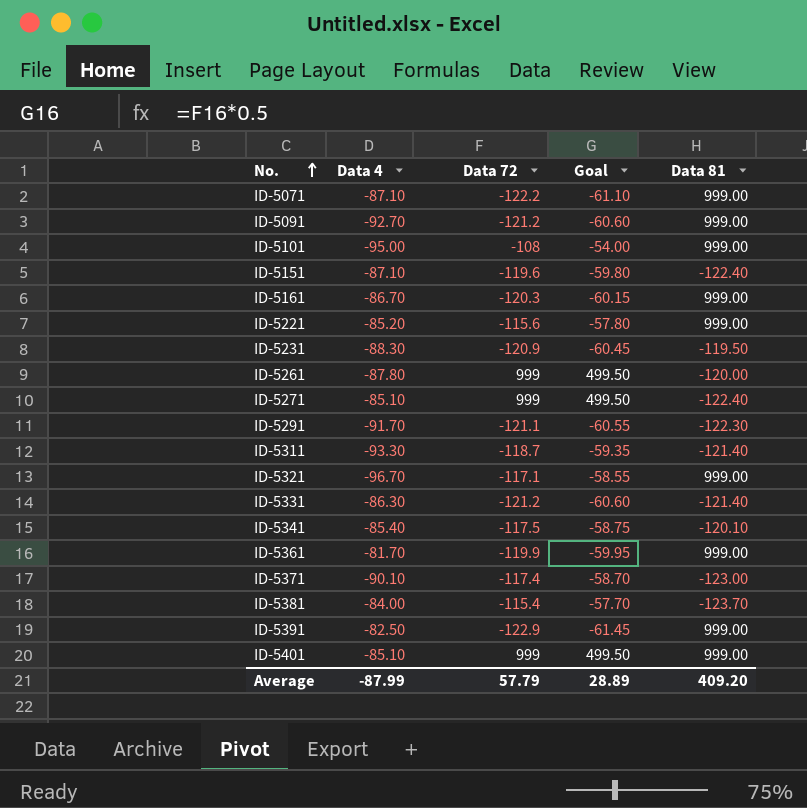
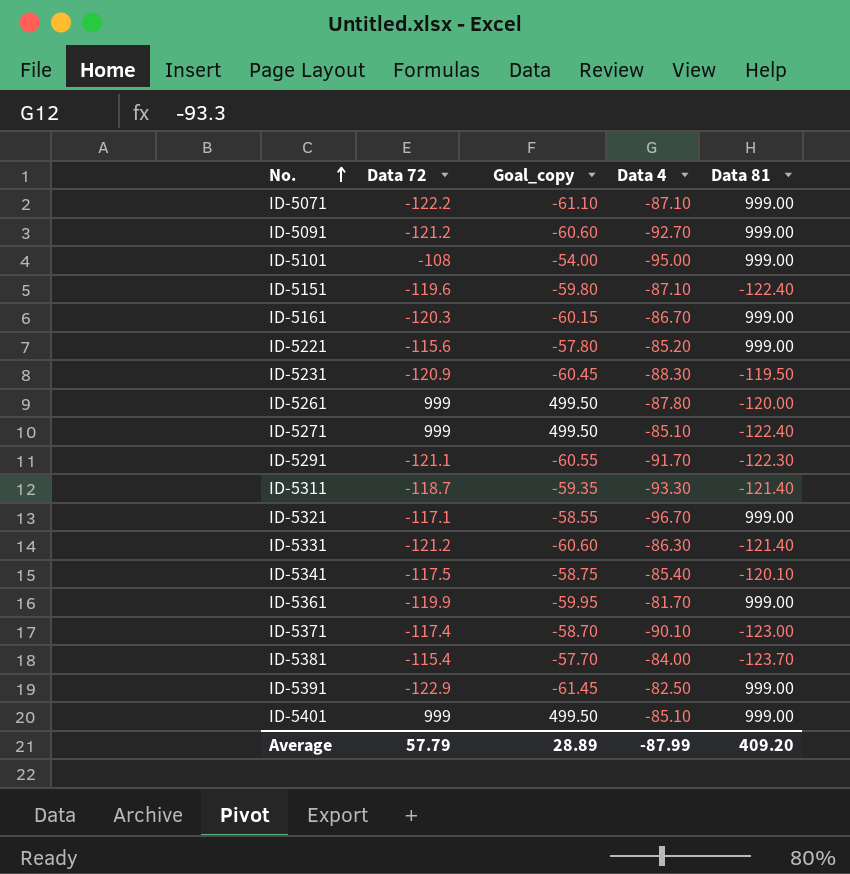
column name: Goal -> Goal_copy
column Data 4 | position: 2 -> 4

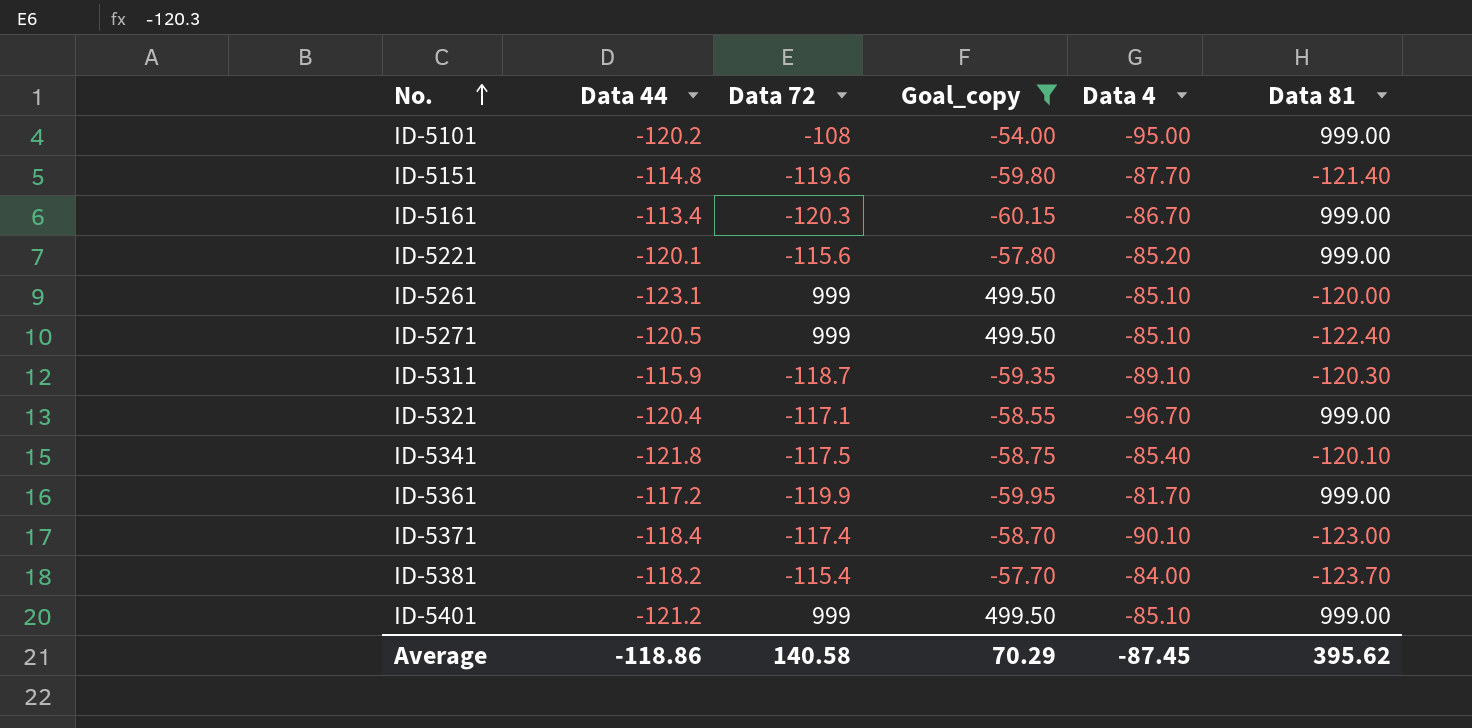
filter: none -> Goal_copy >= -60.15
column Data 44 | position: none -> 2
ID-5151 | Data 4: -87.10 -> -87.70
ID-5151 | Data 81: -122.40 -> -121.40
ID-5261 | Data 4: -87.80 -> -85.10
ID-5311 | Data 4: -93.30 -> -89.10
ID-5311 | Data 81: -121.40 -> -120.30
Average | Data 72: 57.79 -> 140.58
Average | Goal_copy: 28.89 -> 70.29
Average | Data 4: -87.99 -> -87.45
Average | Data 81: 409.20 -> 395.62

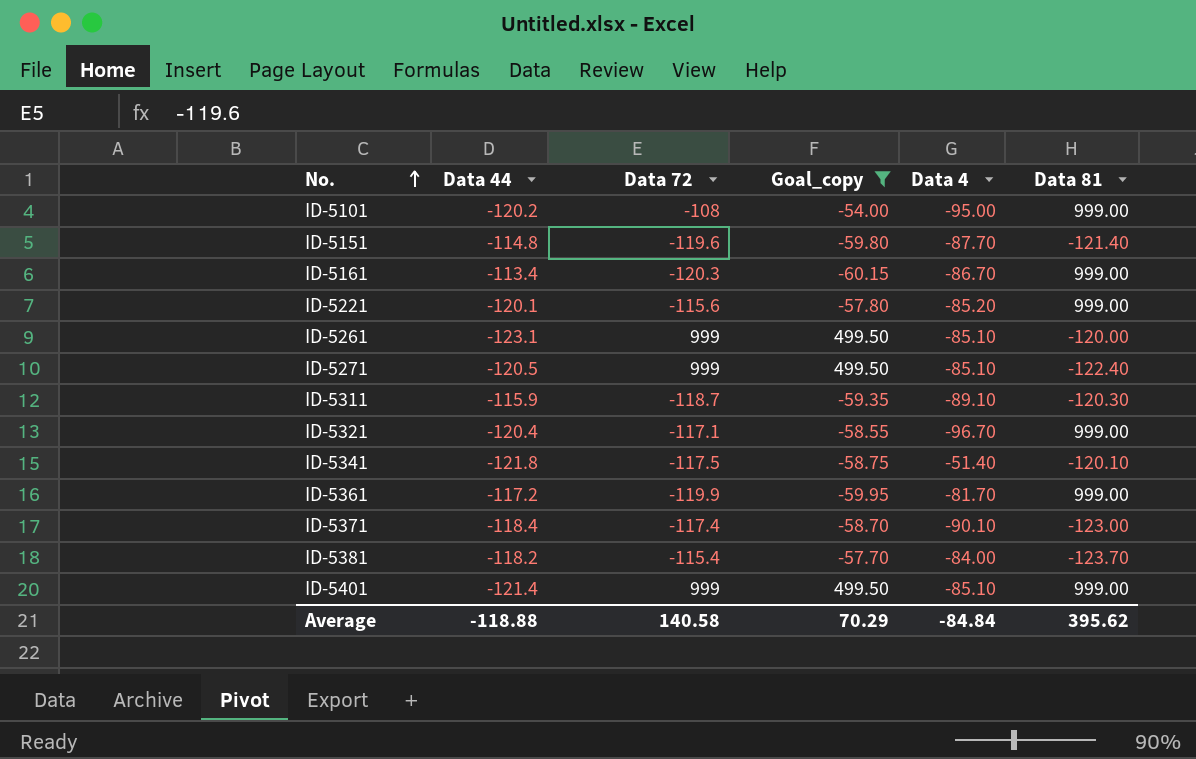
ID-5341 | Data 4: -85.40 -> -51.40
ID-5401 | Data 44: -121.2 -> -121.4
Average | Data 44: -118.86 -> -118.88
Average | Data 4: -87.45 -> -84.84

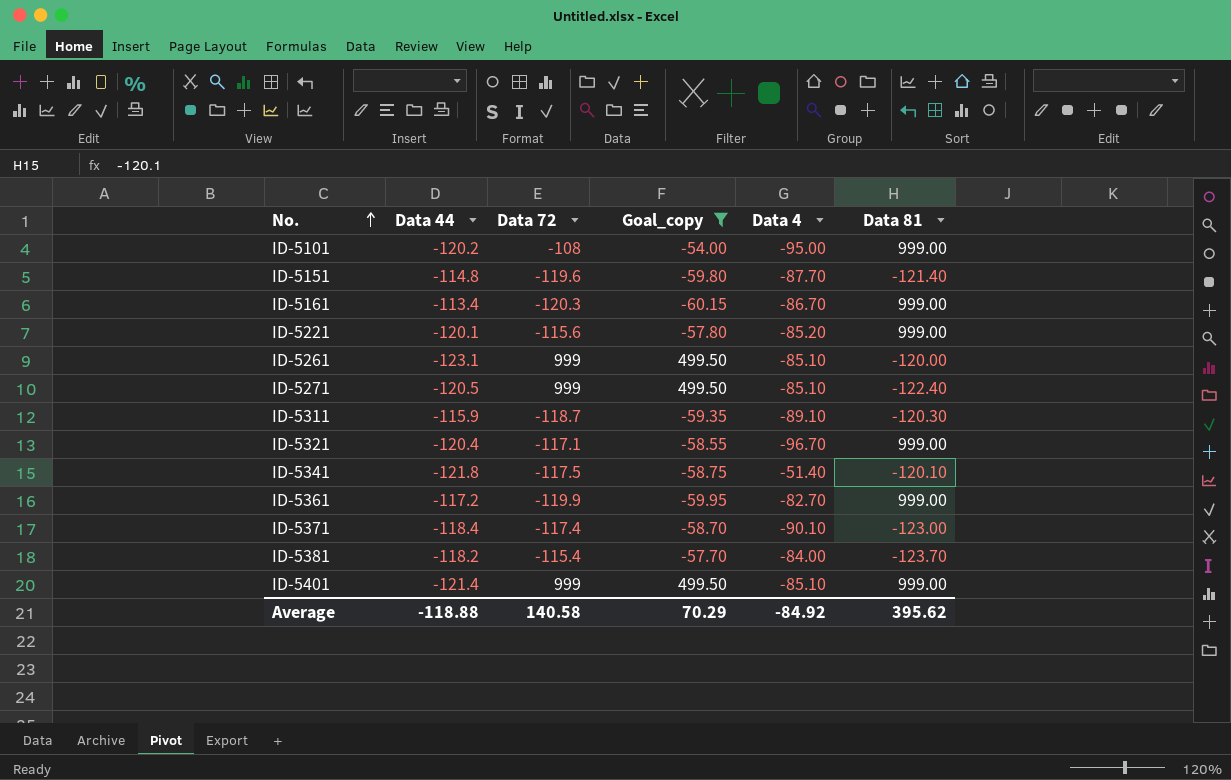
ID-5361 | Data 4: -81.70 -> -82.70
Average | Data 4: -84.84 -> -84.92

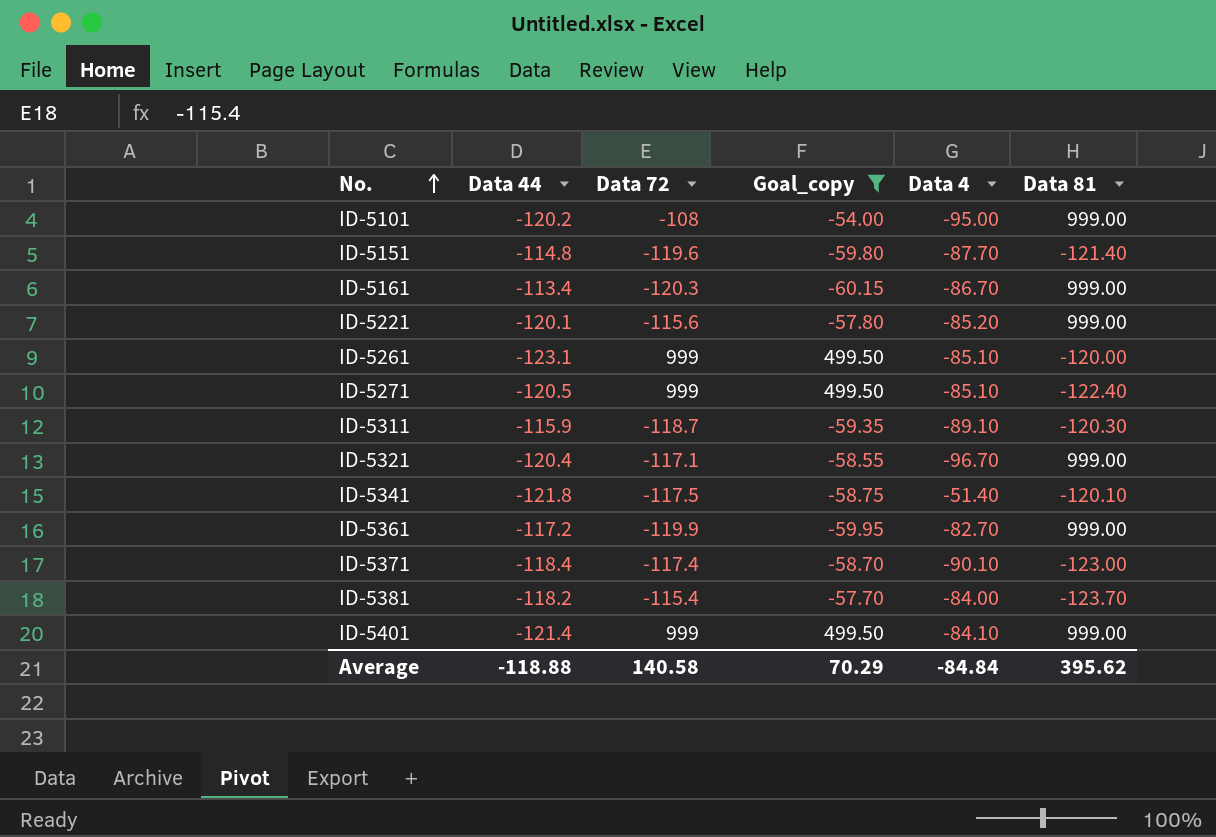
ID-5401 | Data 4: -85.10 -> -84.10
Average | Data 4: -84.92 -> -84.84

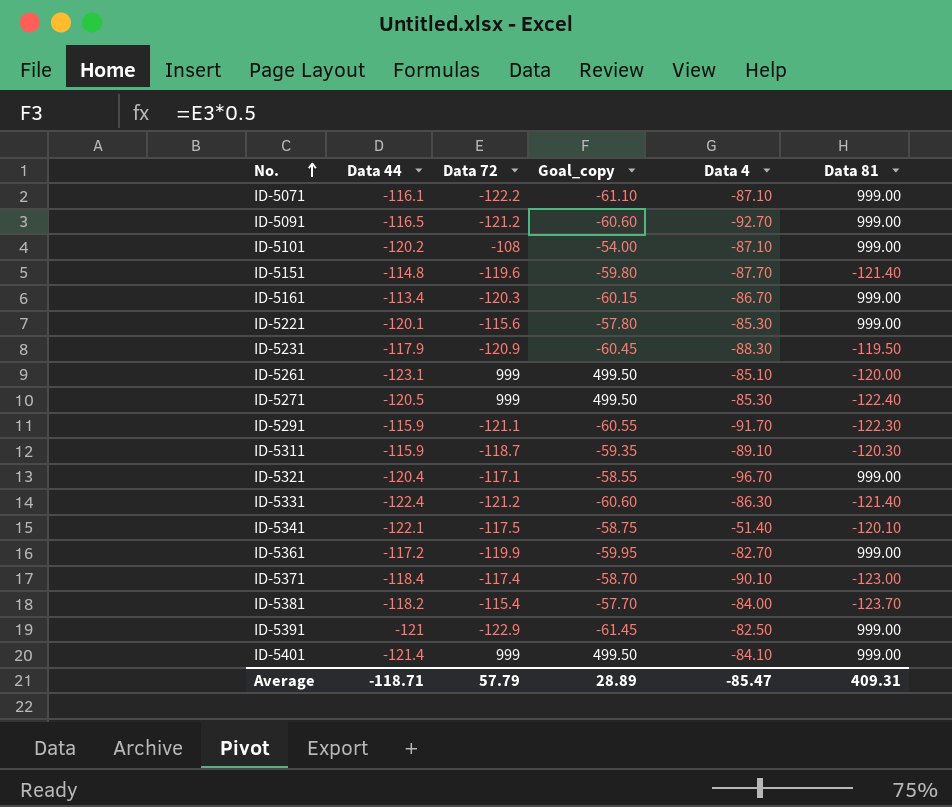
filter: Goal_copy >= -60.15 -> none
ID-5101 | Data 4: -95.00 -> -87.10
ID-5221 | Data 4: -85.20 -> -85.30
ID-5271 | Data 4: -85.10 -> -85.30
ID-5341 | Data 44: -121.8 -> -122.1
Average | Data 44: -118.88 -> -118.71
Average | Data 72: 140.58 -> 57.79
Average | Goal_copy: 70.29 -> 28.89
Average | Data 4: -84.84 -> -85.47
Average | Data 81: 395.62 -> 409.31

